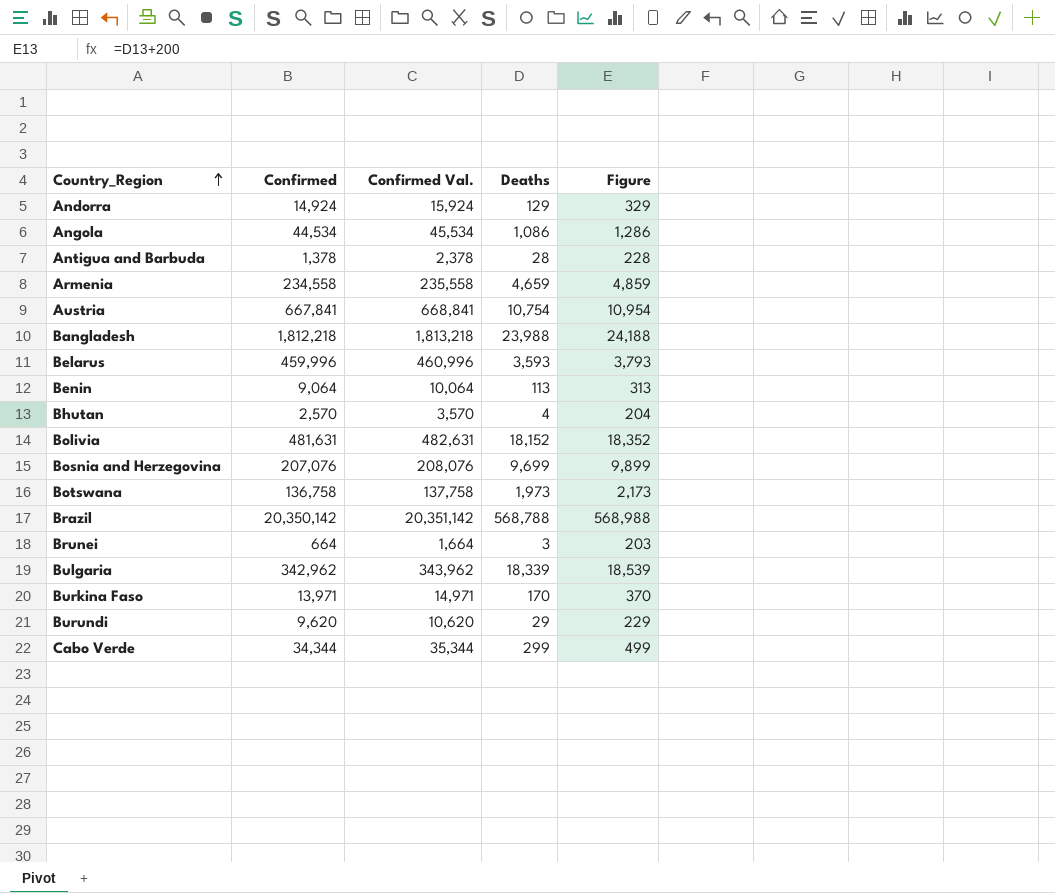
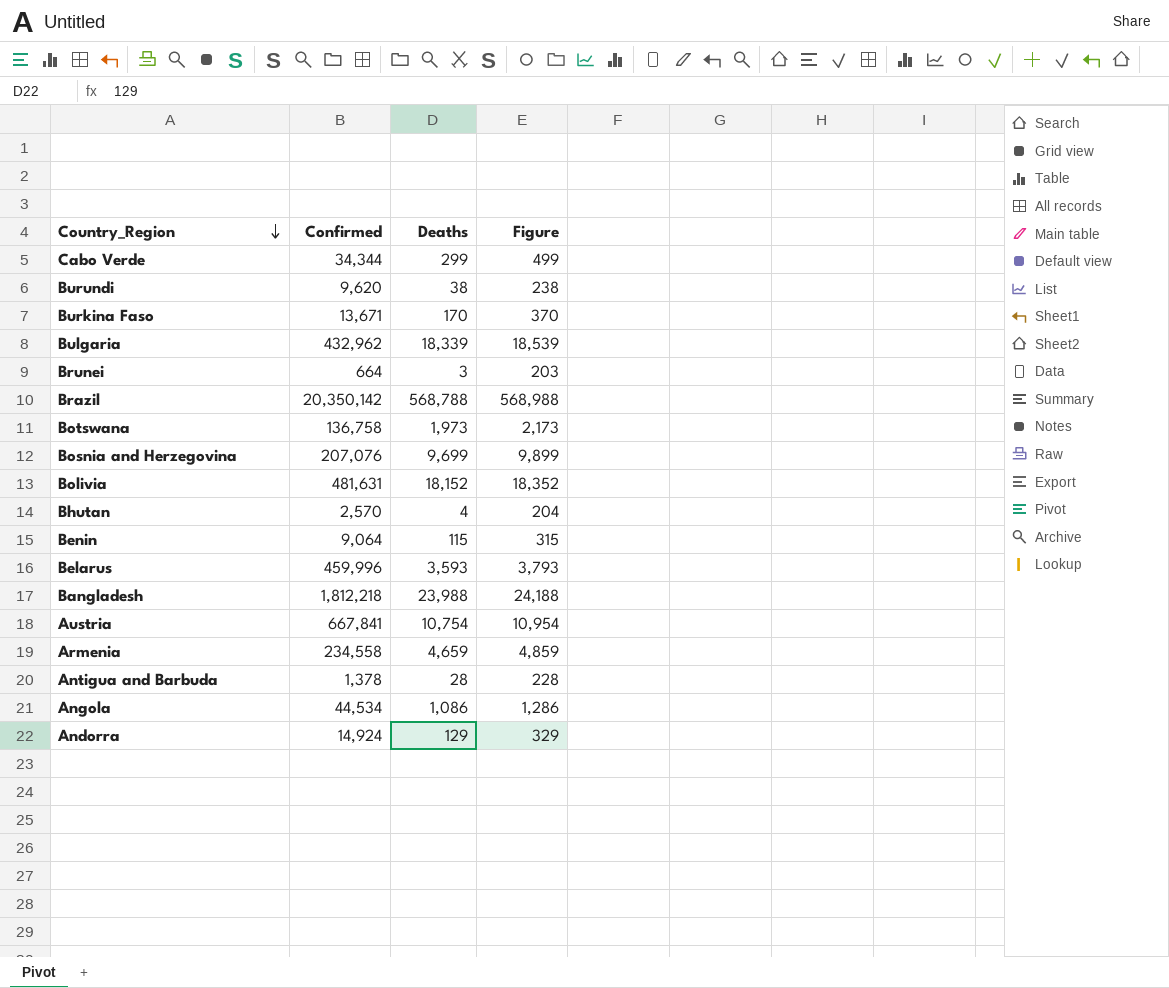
row order: Country_Region ascending -> Country_Region descending
column Confirmed Val. | formula: [Confirmed] + 1000 -> none
Burundi | Deaths: 29 -> 38
Burundi | Figure: 229 -> 238
Burkina Faso | Confirmed: 13,971 -> 13,671
Bulgaria | Confirmed: 342,962 -> 432,962
Benin | Deaths: 113 -> 115
Benin | Figure: 313 -> 315

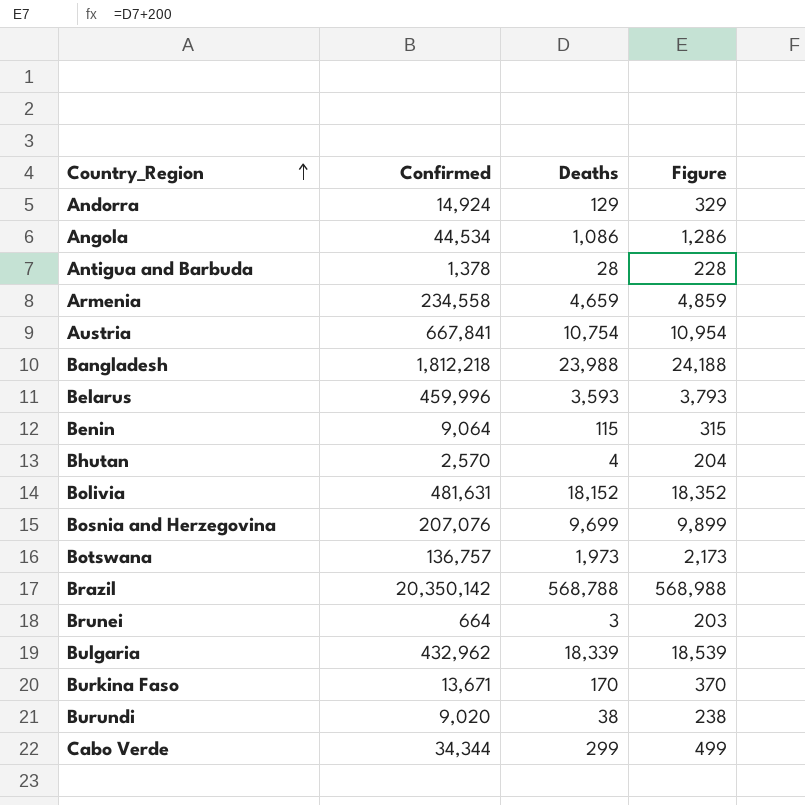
row order: Country_Region descending -> Country_Region ascending
Botswana | Confirmed: 136,758 -> 136,757
Burundi | Confirmed: 9,620 -> 9,020

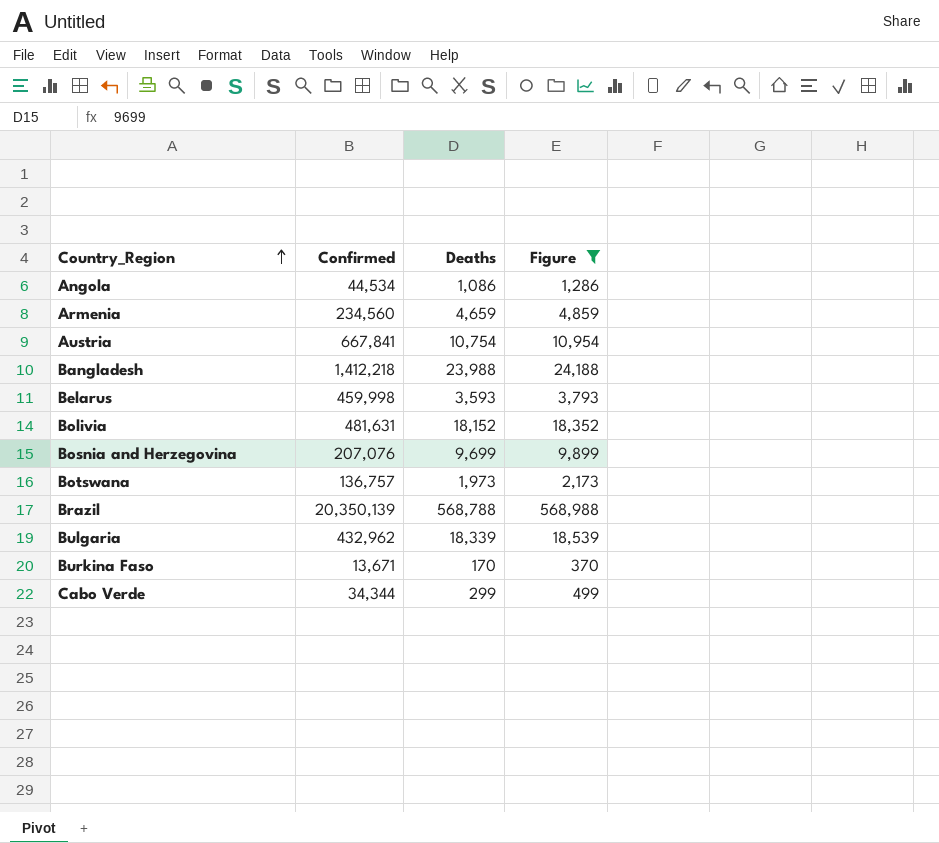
filter: none -> Figure >= 370
Armenia | Confirmed: 234,558 -> 234,560
Bangladesh | Confirmed: 1,812,218 -> 1,412,218
Belarus | Confirmed: 459,996 -> 459,998
Brazil | Confirmed: 20,350,142 -> 20,350,139

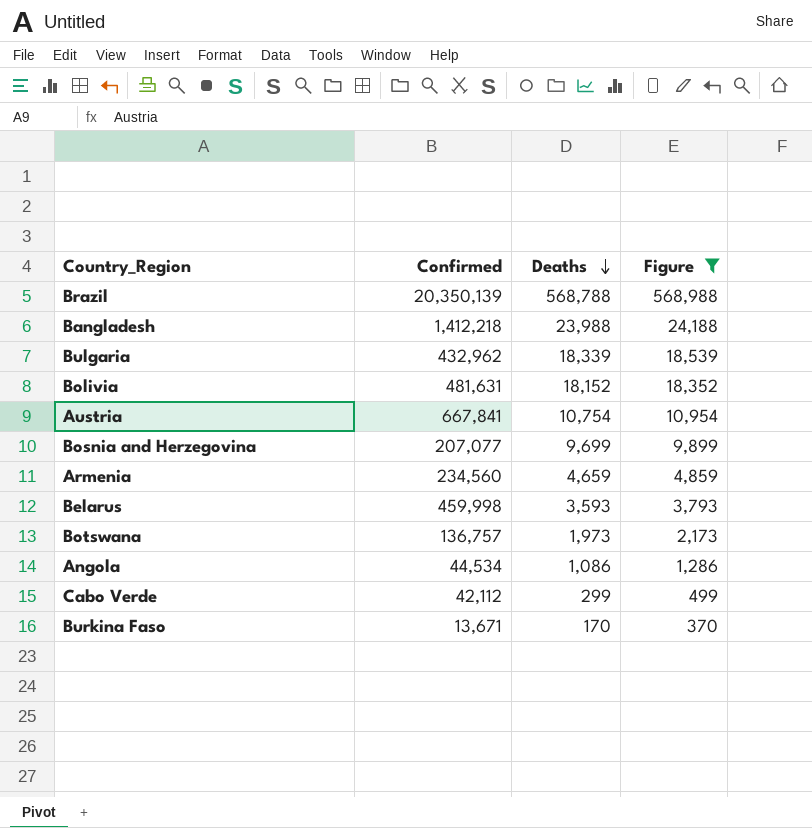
row order: Country_Region ascending -> Deaths descending
Bosnia and Herzegovina | Confirmed: 207,076 -> 207,077
Cabo Verde | Confirmed: 34,344 -> 42,112

